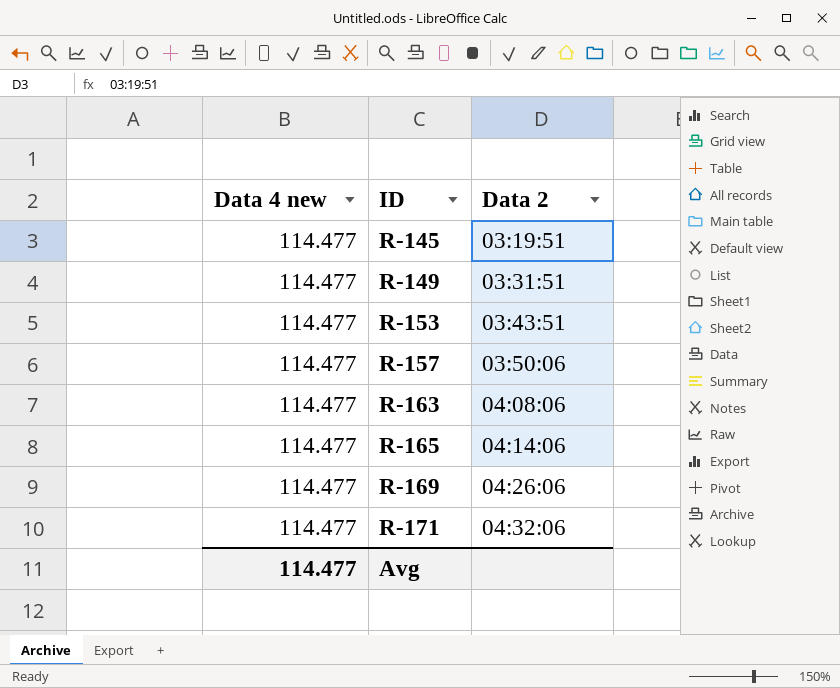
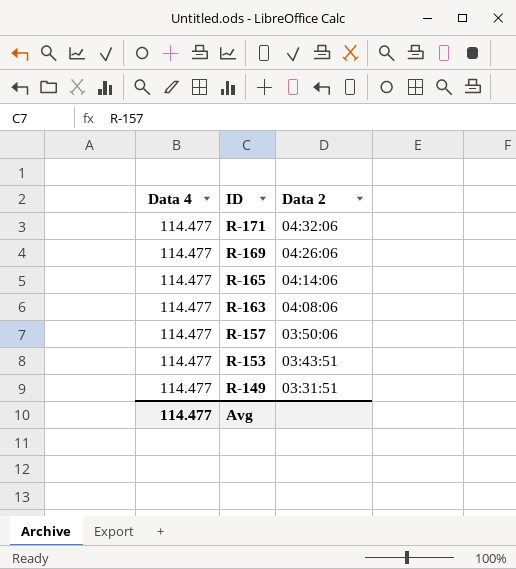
row order: ID ascending -> ID descending
column name: Data 4 new -> Data 4
row R-145: 114.477 | 03:19:51 -> none

